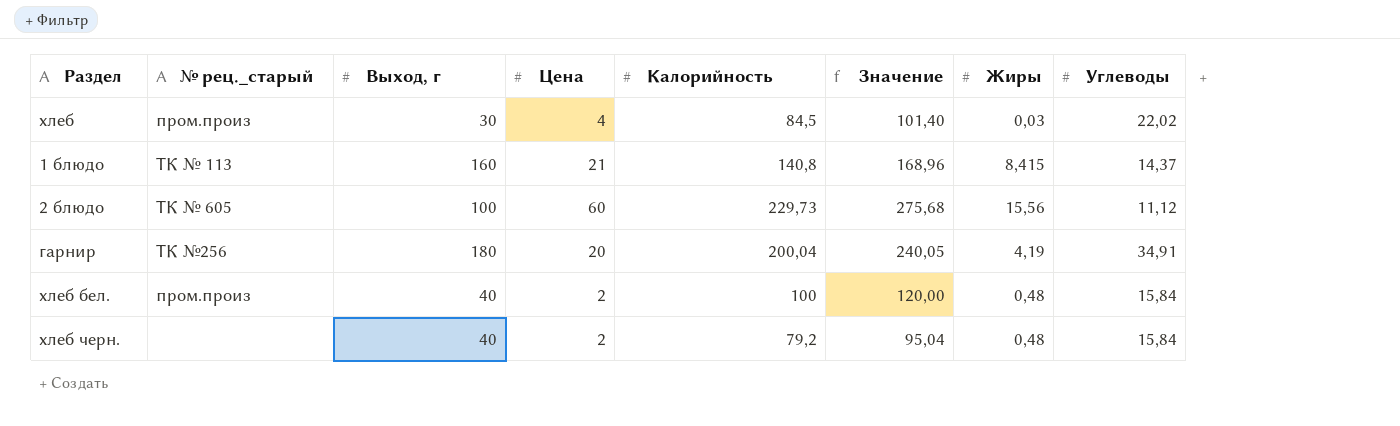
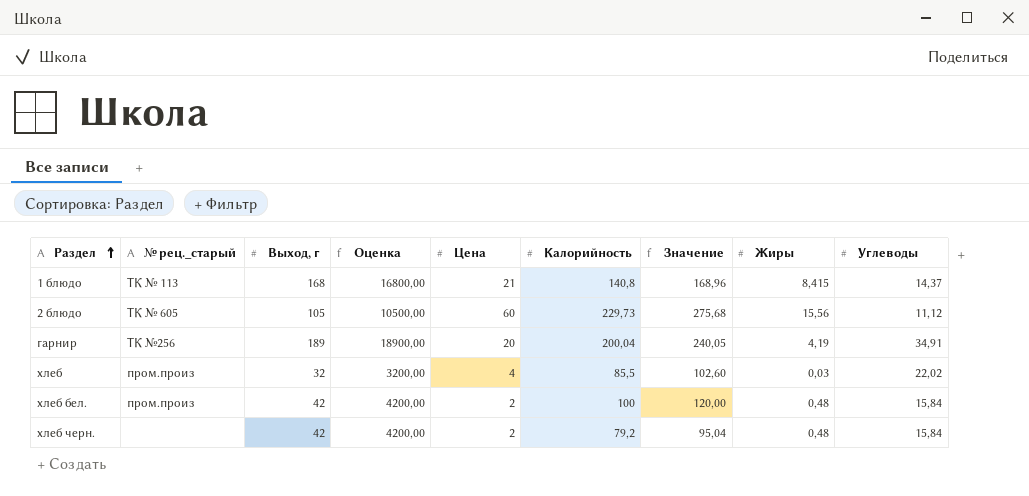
row order: none -> Раздел ascending
column Оценка | formula: none -> [Выход, г] * 100
1 блюдо | Выход, г: 160 -> 168
2 блюдо | Выход, г: 100 -> 105
гарнир | Выход, г: 180 -> 189
хлеб | Выход, г: 30 -> 32
хлеб | Калорийность: 84,5 -> 85,5
хлеб | Значение: 101,40 -> 102,60
хлеб бел. | Выход, г: 40 -> 42
хлеб черн. | Выход, г: 40 -> 42

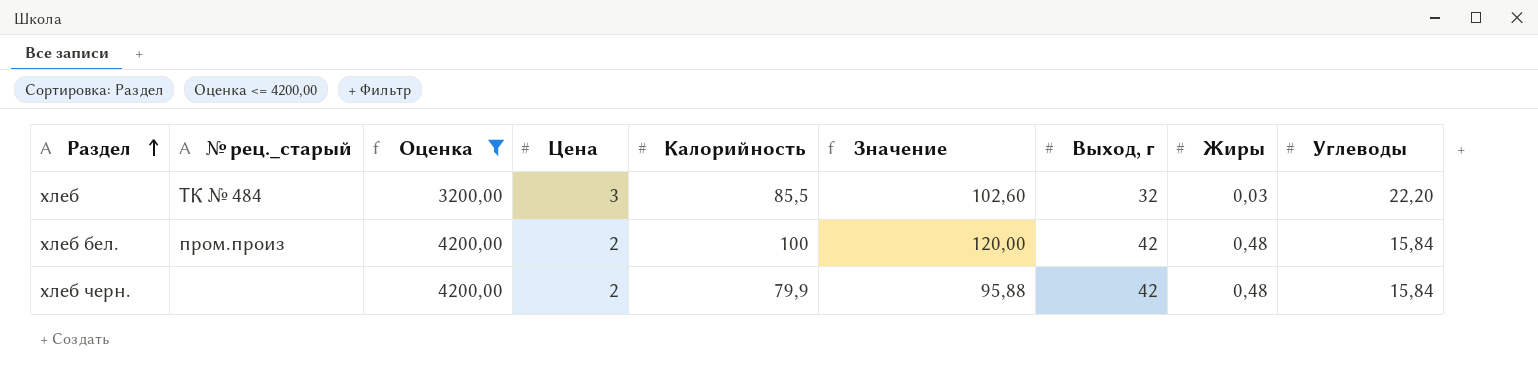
filter: none -> Оценка <= 4200,00
column Выход, г | position: 3 -> 7
хлеб | № рец._старый: пром.произ -> ТК № 484
хлеб | Цена: 4 -> 3
хлеб | Углеводы: 22,02 -> 22,20
хлеб черн. | Калорийность: 79,2 -> 79,9
хлеб черн. | Значение: 95,04 -> 95,88

